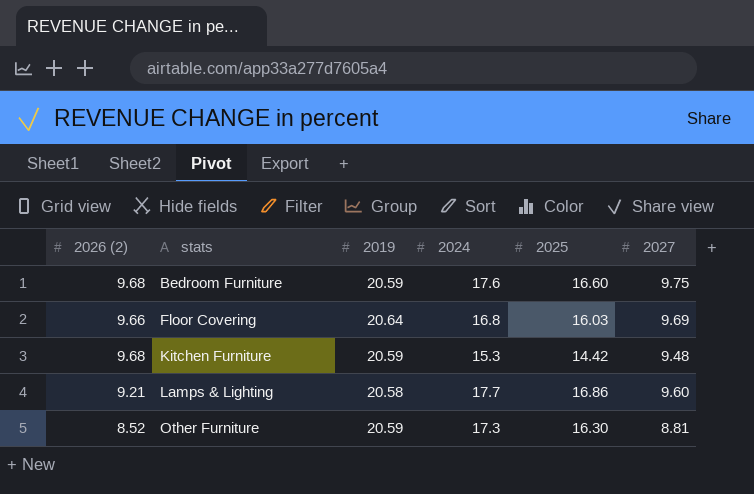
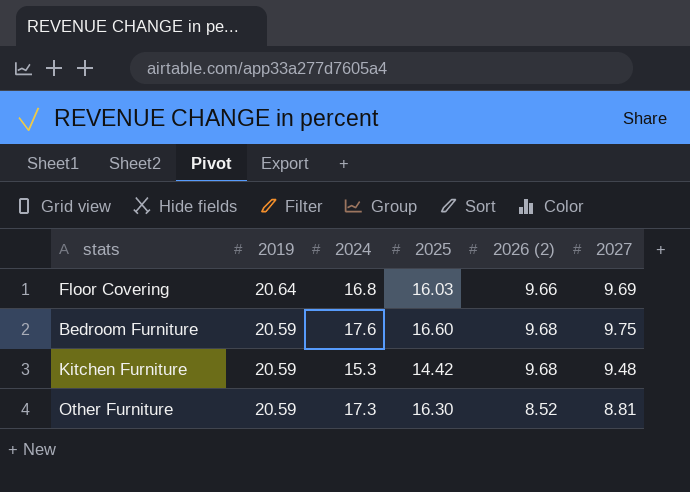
row order: stats ascending -> 2019 descending
column 2026 (2) | position: 1 -> 5
row Lamps & Lighting: 9.21 | 20.58 | 17.7 | 16.86 | 9.60 -> none

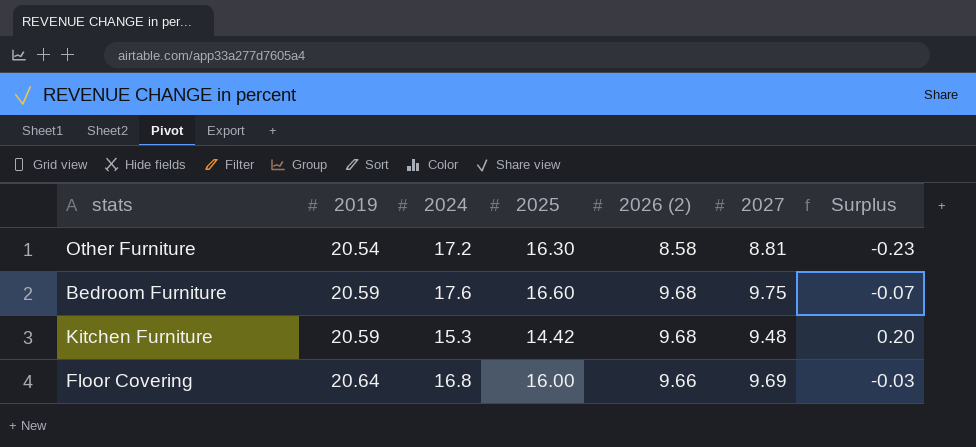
row order: 2019 descending -> 2019 ascending
column Surplus | formula: none -> [2026 (2)] - [2027]
Other Furniture | 2019: 20.59 -> 20.54
Other Furniture | 2024: 17.3 -> 17.2
Other Furniture | 2026 (2): 8.52 -> 8.58
Floor Covering | 2025: 16.03 -> 16.00

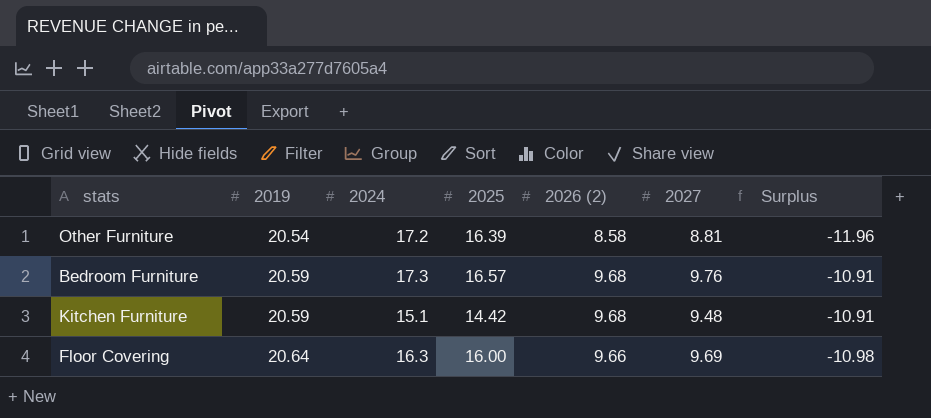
column Surplus | formula: [2026 (2)] - [2027] -> [2026 (2)] - [2019]
Other Furniture | 2025: 16.30 -> 16.39
Bedroom Furniture | 2024: 17.6 -> 17.3
Bedroom Furniture | 2025: 16.60 -> 16.57
Bedroom Furniture | 2027: 9.75 -> 9.76
Kitchen Furniture | 2024: 15.3 -> 15.1
Floor Covering | 2024: 16.8 -> 16.3

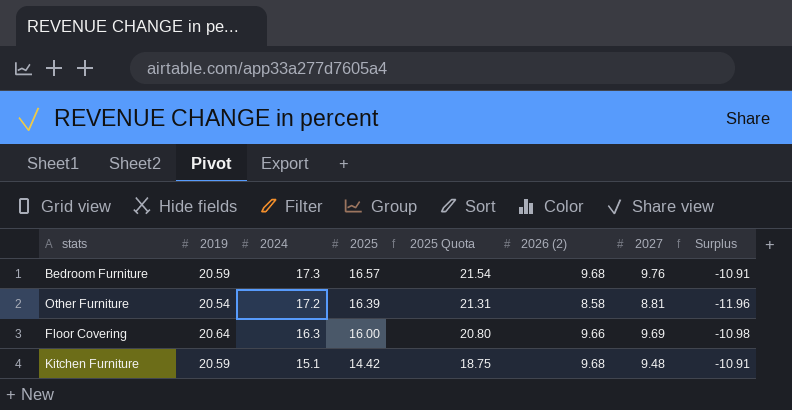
row order: 2019 ascending -> 2024 descending
column 2025 Quota | formula: none -> [2025] * 1.3

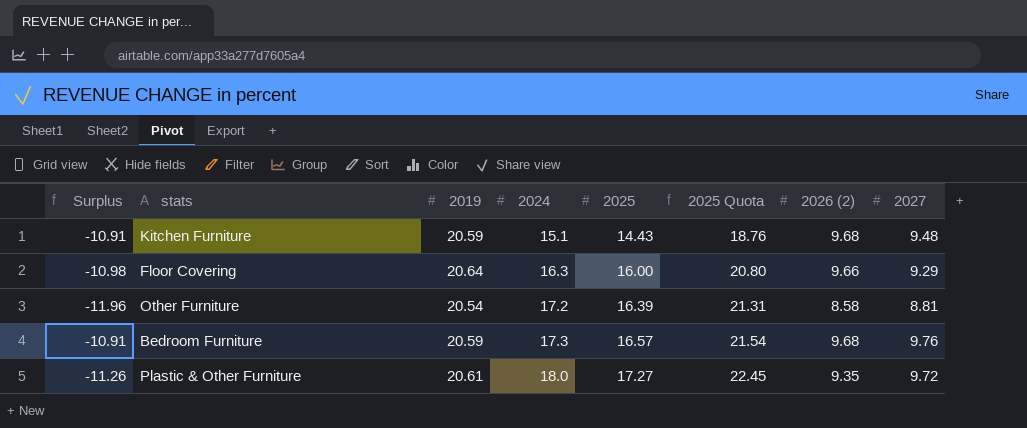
row order: 2024 descending -> 2024 ascending
column Surplus | position: 8 -> 1
Kitchen Furniture | 2025: 14.42 -> 14.43
Kitchen Furniture | 2025 Quota: 18.75 -> 18.76
Floor Covering | 2027: 9.69 -> 9.29
row Plastic & Other Furniture: none -> -11.26 | 20.61 | 18.0 | 17.27 | 22.45 | 9.35 | 9.72

